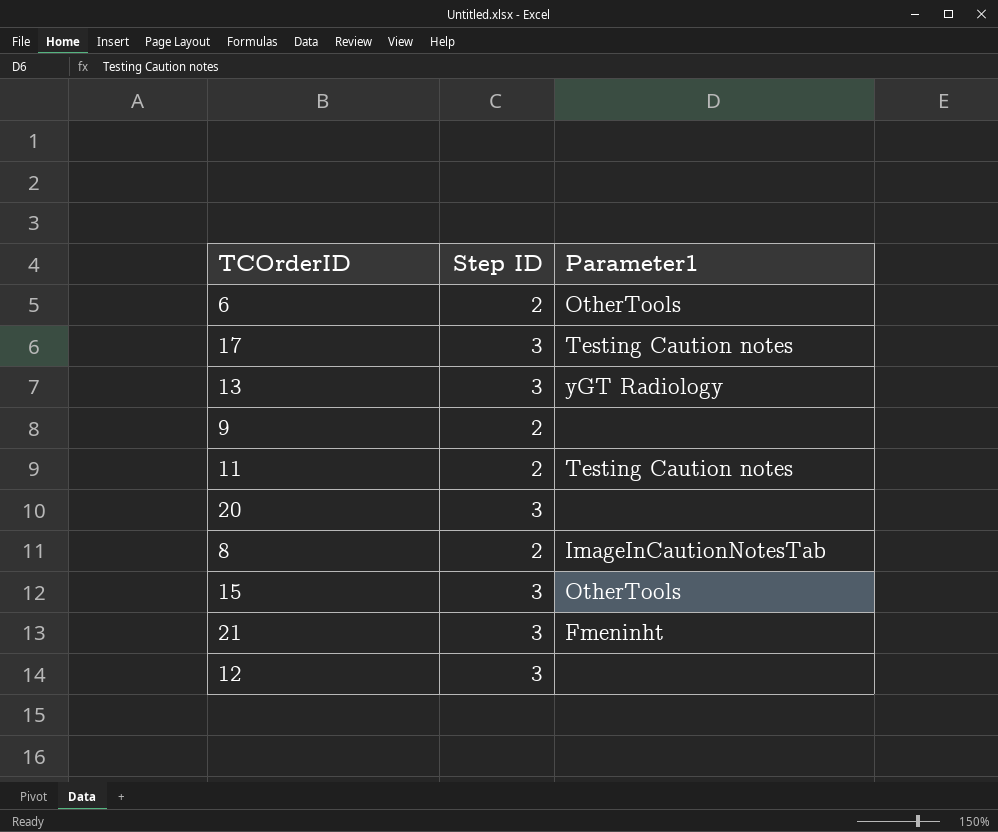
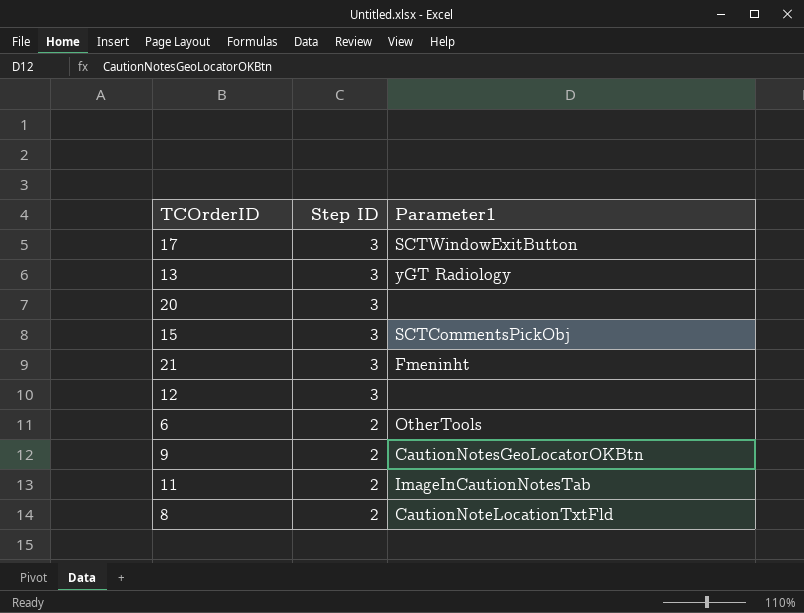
row order: none -> Step ID descending
17 | Parameter1: Testing Caution notes -> SCTWindowExitButton
15 | Parameter1: OtherTools -> SCTCommentsPickObj
9 | Parameter1: none -> CautionNotesGeoLocatorOKBtn
11 | Parameter1: Testing Caution notes -> ImageInCautionNotesTab
8 | Parameter1: ImageInCautionNotesTab -> CautionNoteLocationTxtFld

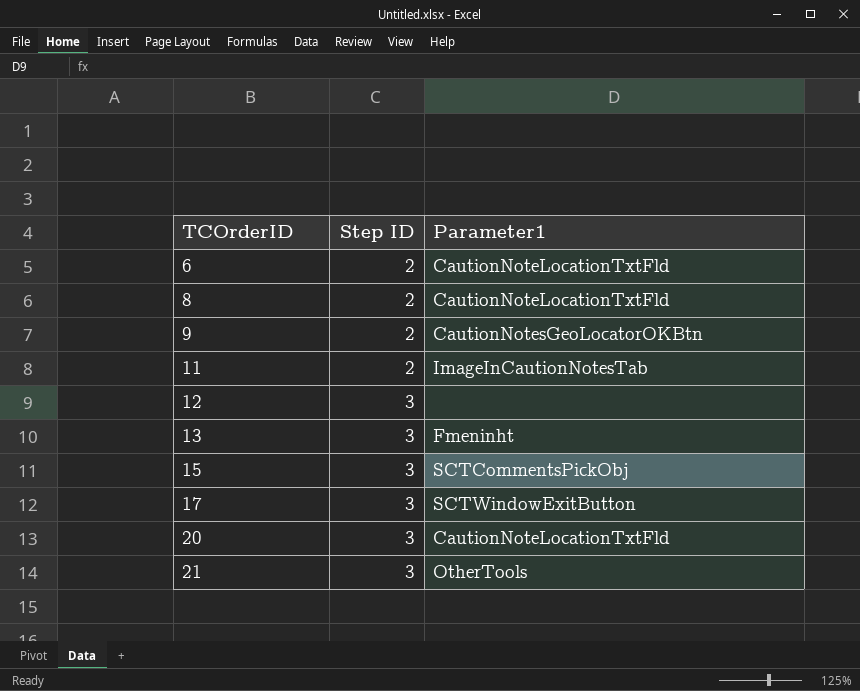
row order: Step ID descending -> TCOrderID ascending
6 | Parameter1: OtherTools -> CautionNoteLocationTxtFld
13 | Parameter1: yGT Radiology -> Fmeninht
20 | Parameter1: none -> CautionNoteLocationTxtFld
21 | Parameter1: Fmeninht -> OtherTools

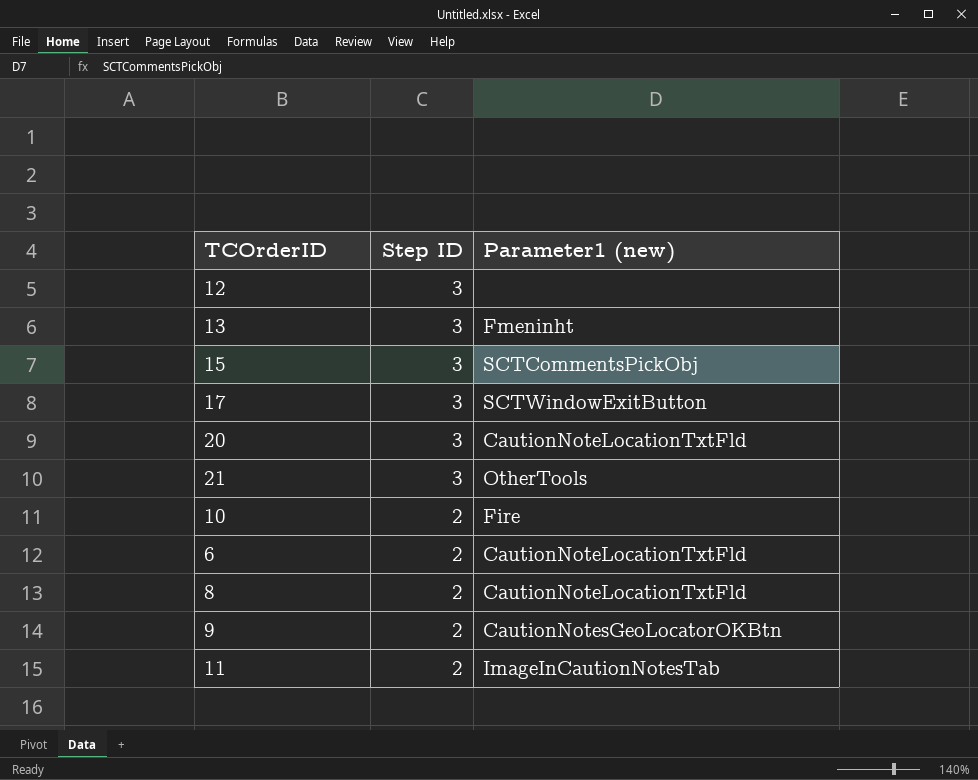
row order: TCOrderID ascending -> Step ID descending
column name: Parameter1 -> Parameter1 (new)
row 10: none -> 2 | Fire

